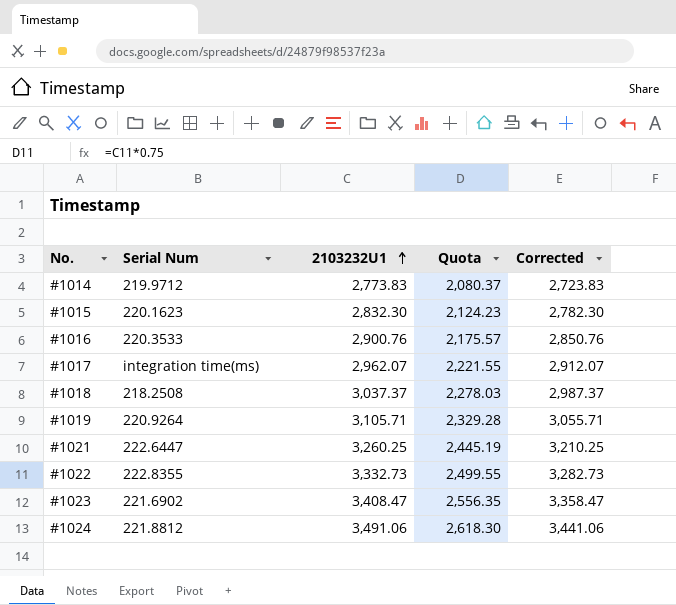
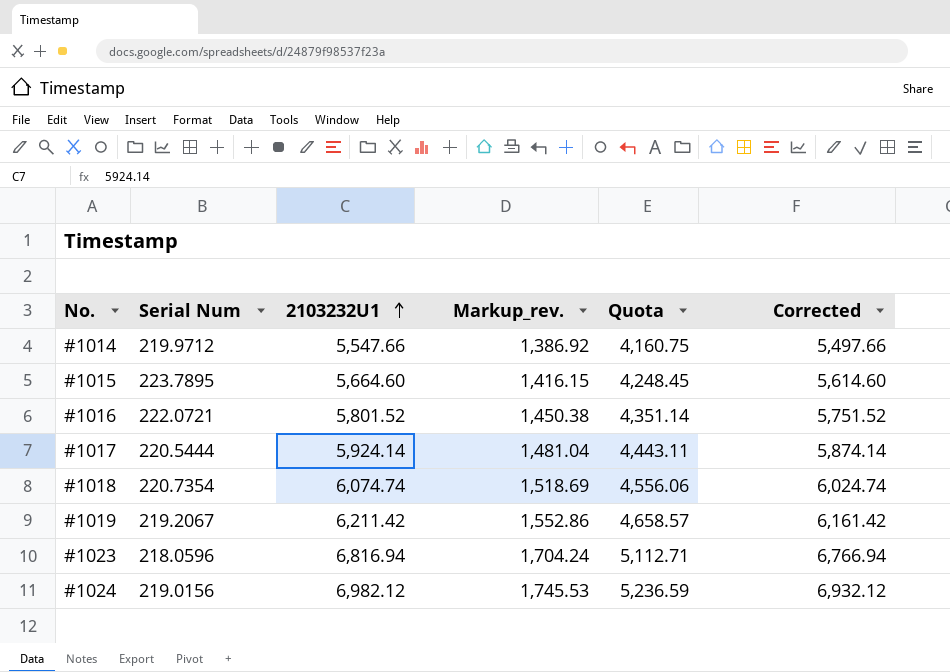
column Markup_rev. | formula: none -> [2103232U1] * 0.25
row #1021: 222.6447 | 3,260.25 | 2,445.19 | 3,210.25 -> none
row #1022: 222.8355 | 3,332.73 | 2,499.55 | 3,282.73 -> none
#1014 | 2103232U1: 2,773.83 -> 5,547.66
#1014 | Quota: 2,080.37 -> 4,160.75
#1014 | Corrected: 2,723.83 -> 5,497.66
#1015 | Serial Num: 220.1623 -> 223.7895
#1015 | 2103232U1: 2,832.30 -> 5,664.60
#1015 | Quota: 2,124.23 -> 4,248.45
#1015 | Corrected: 2,782.30 -> 5,614.60
#1016 | Serial Num: 220.3533 -> 222.0721
#1016 | 2103232U1: 2,900.76 -> 5,801.52
#1016 | Quota: 2,175.57 -> 4,351.14
#1016 | Corrected: 2,850.76 -> 5,751.52
#1017 | Serial Num: integration time(ms) -> 220.5444
#1017 | 2103232U1: 2,962.07 -> 5,924.14
#1017 | Quota: 2,221.55 -> 4,443.11
#1017 | Corrected: 2,912.07 -> 5,874.14
#1018 | Serial Num: 218.2508 -> 220.7354
#1018 | 2103232U1: 3,037.37 -> 6,074.74
#1018 | Quota: 2,278.03 -> 4,556.06
#1018 | Corrected: 2,987.37 -> 6,024.74
#1019 | Serial Num: 220.9264 -> 219.2067
#1019 | 2103232U1: 3,105.71 -> 6,211.42
#1019 | Quota: 2,329.28 -> 4,658.57
#1019 | Corrected: 3,055.71 -> 6,161.42
#1023 | Serial Num: 221.6902 -> 218.0596
#1023 | 2103232U1: 3,408.47 -> 6,816.94
#1023 | Quota: 2,556.35 -> 5,112.71
#1023 | Corrected: 3,358.47 -> 6,766.94
#1024 | Serial Num: 221.8812 -> 219.0156
#1024 | 2103232U1: 3,491.06 -> 6,982.12
#1024 | Quota: 2,618.30 -> 5,236.59
#1024 | Corrected: 3,441.06 -> 6,932.12

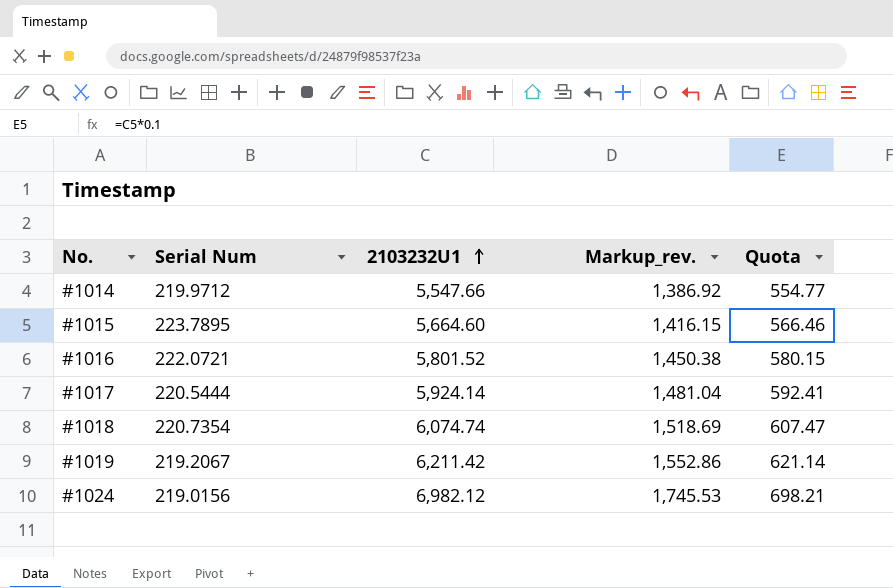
column Corrected | formula: [2103232U1] - 50 -> none
column Quota | formula: [2103232U1] * 0.75 -> [2103232U1] * 0.1
row #1023: 218.0596 | 6,816.94 | 1,704.24 | 5,112.71 | 6,766.94 -> none

